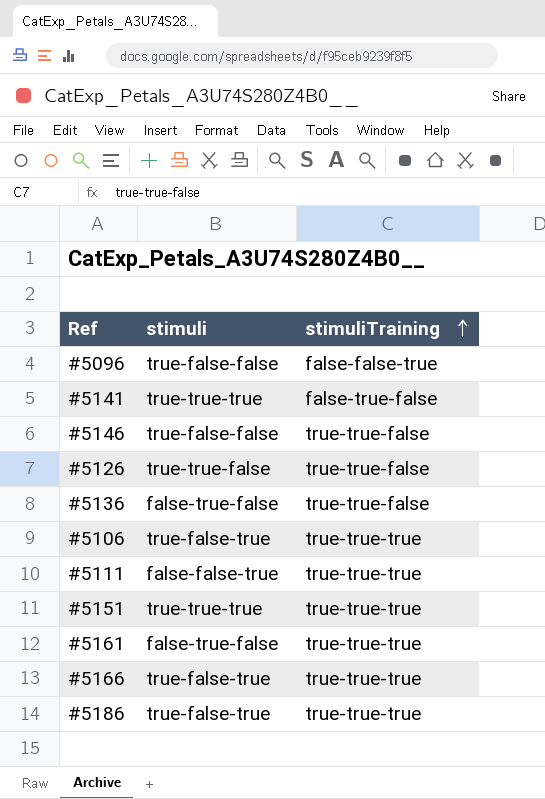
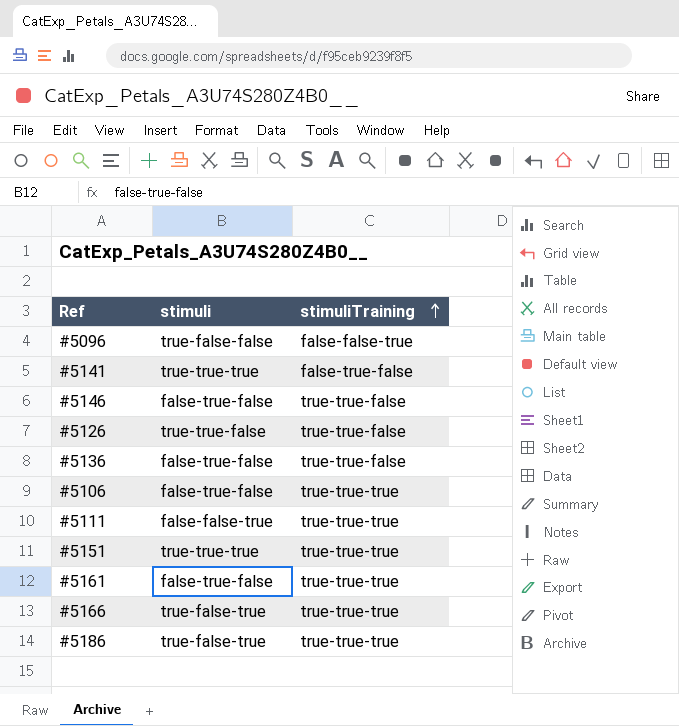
#5146 | stimuli: true-false-false -> false-true-false
#5106 | stimuli: true-false-true -> false-true-false

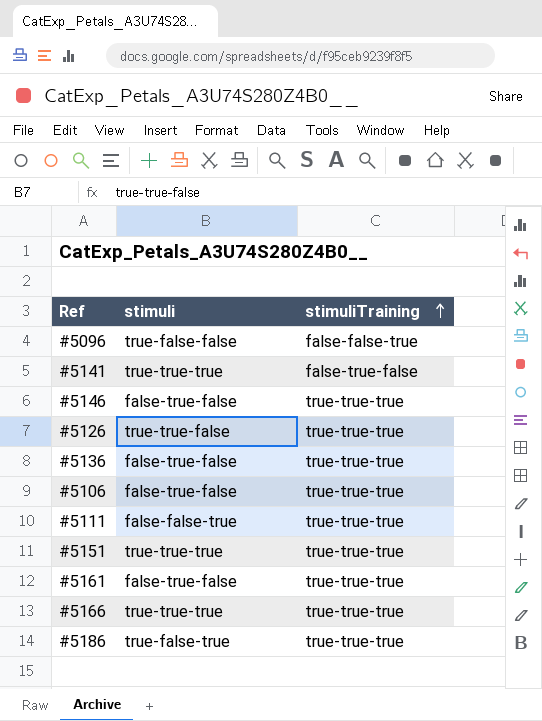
#5146 | stimuliTraining: true-true-false -> true-true-true
#5126 | stimuliTraining: true-true-false -> true-true-true
#5136 | stimuliTraining: true-true-false -> true-true-true
#5166 | stimuli: true-false-true -> true-true-true

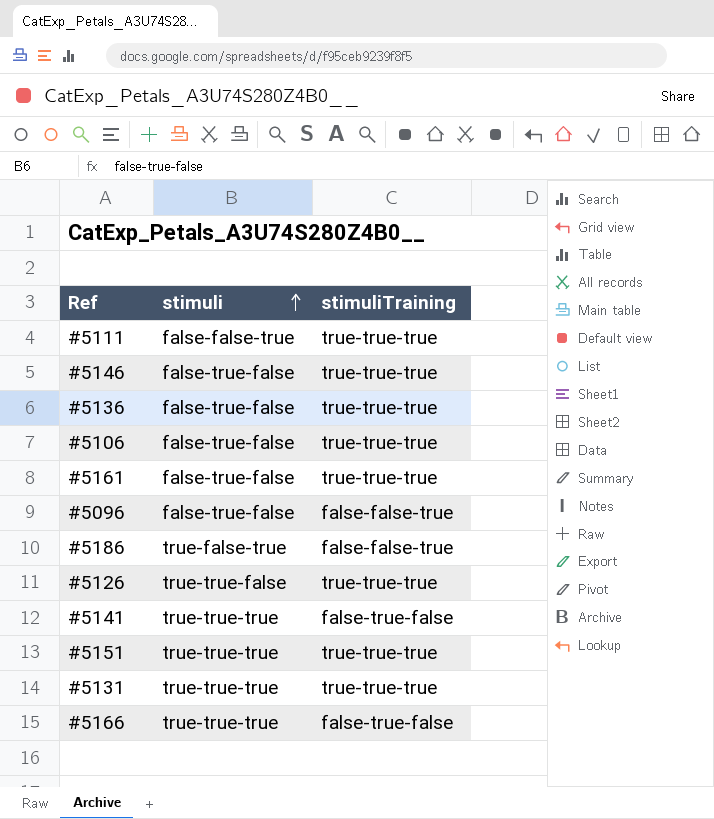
row order: stimuliTraining ascending -> stimuli ascending
#5096 | stimuli: true-false-false -> false-true-false
#5186 | stimuliTraining: true-true-true -> false-false-true
row #5131: none -> true-true-true | true-true-true
#5166 | stimuliTraining: true-true-true -> false-true-false

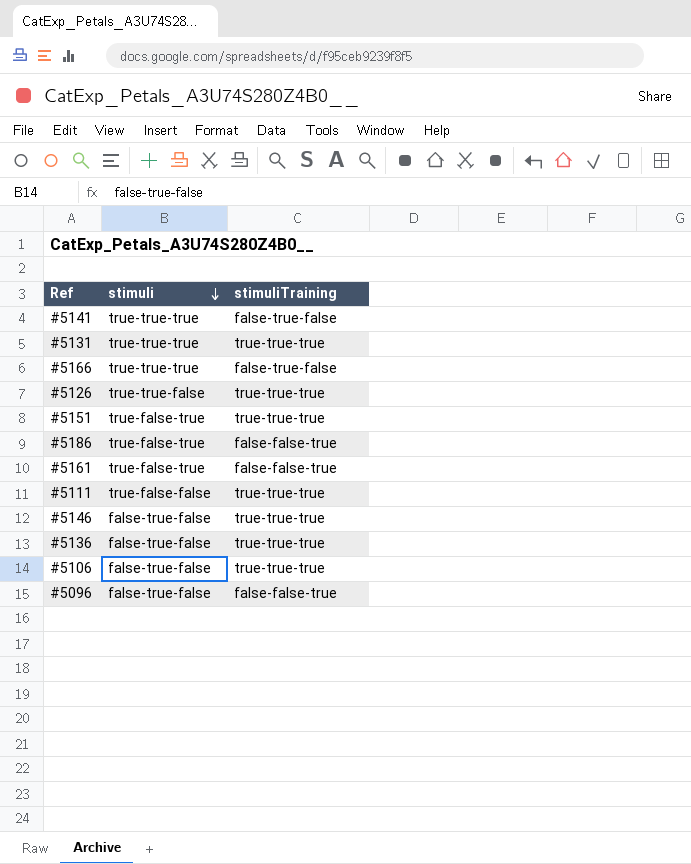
row order: stimuli ascending -> stimuli descending
#5151 | stimuli: true-true-true -> true-false-true
#5161 | stimuli: false-true-false -> true-false-true
#5161 | stimuliTraining: true-true-true -> false-false-true
#5111 | stimuli: false-false-true -> true-false-false

